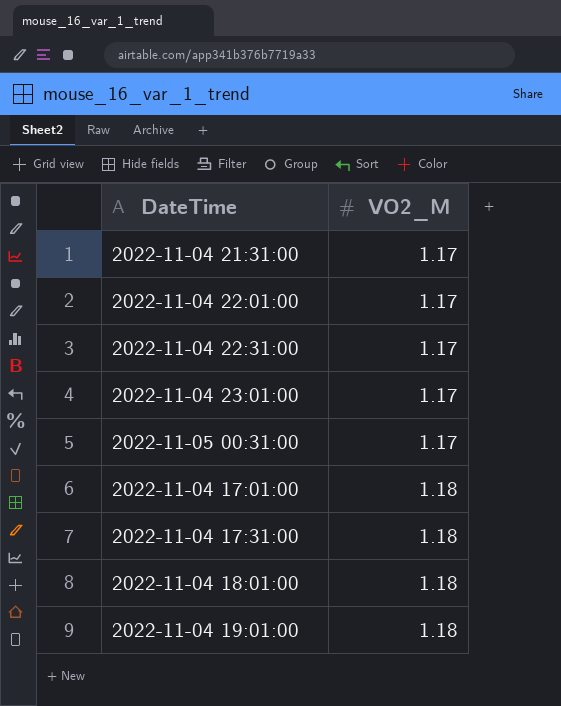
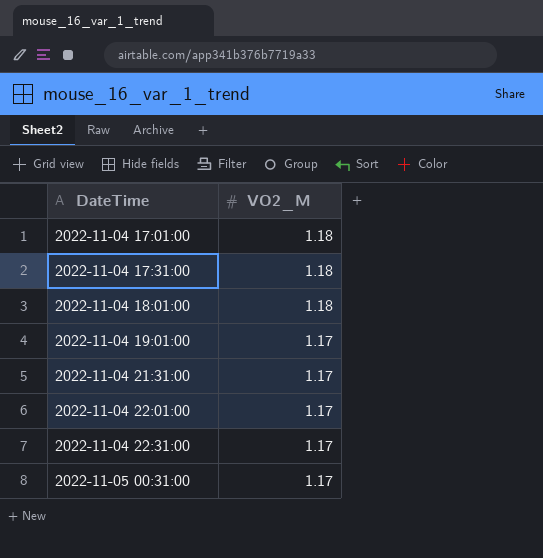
row order: VO2_M ascending -> DateTime ascending
row 2022-11-04 23:01:00: 1.17 -> none
2022-11-04 19:01:00 | VO2_M: 1.18 -> 1.17

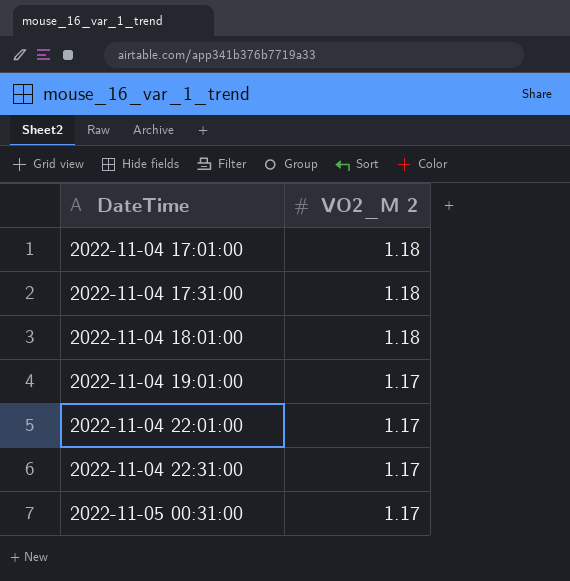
column name: VO2_M -> VO2_M 2
row 2022-11-04 21:31:00: 1.17 -> none

